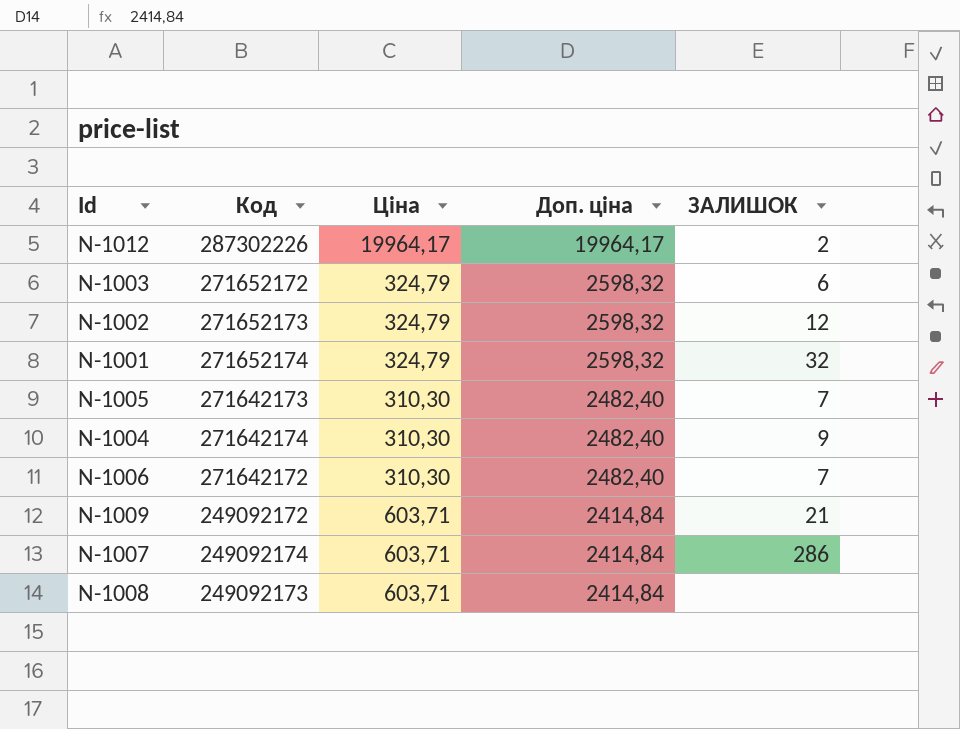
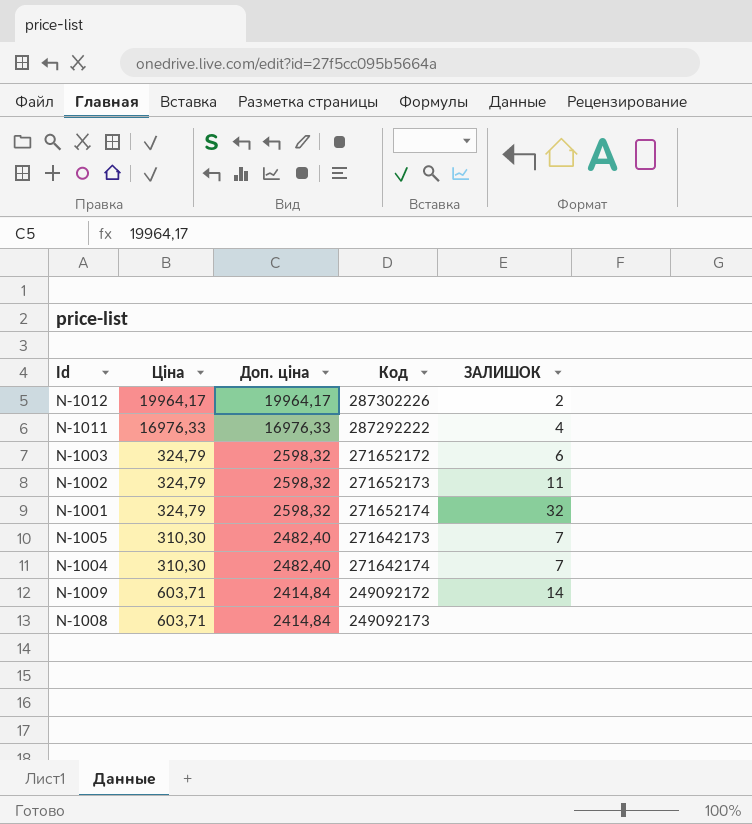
column Код | position: 2 -> 4
row N-1006: 271642172 | 310,30 | 2482,40 | 7 -> none
row N-1007: 249092174 | 603,71 | 2414,84 | 286 -> none
row N-1011: none -> 16976,33 | 16976,33 | 287292222 | 4
N-1002 | ЗАЛИШОК: 12 -> 11
N-1004 | ЗАЛИШОК: 9 -> 7
N-1009 | ЗАЛИШОК: 21 -> 14

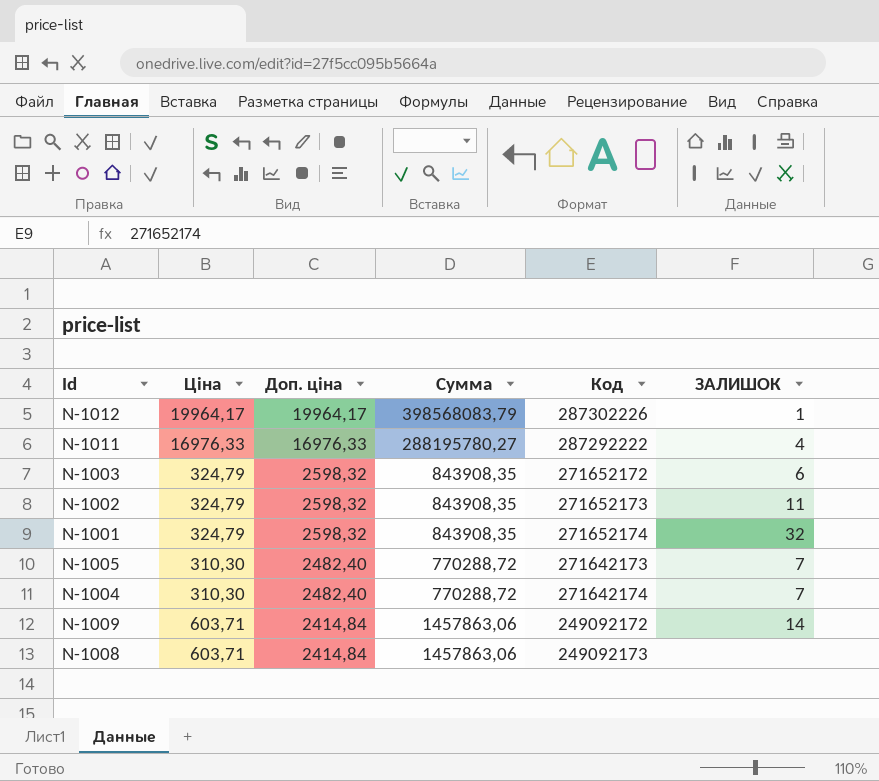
column Сумма | formula: none -> [Ціна] * [Доп. ціна]
N-1012 | ЗАЛИШОК: 2 -> 1

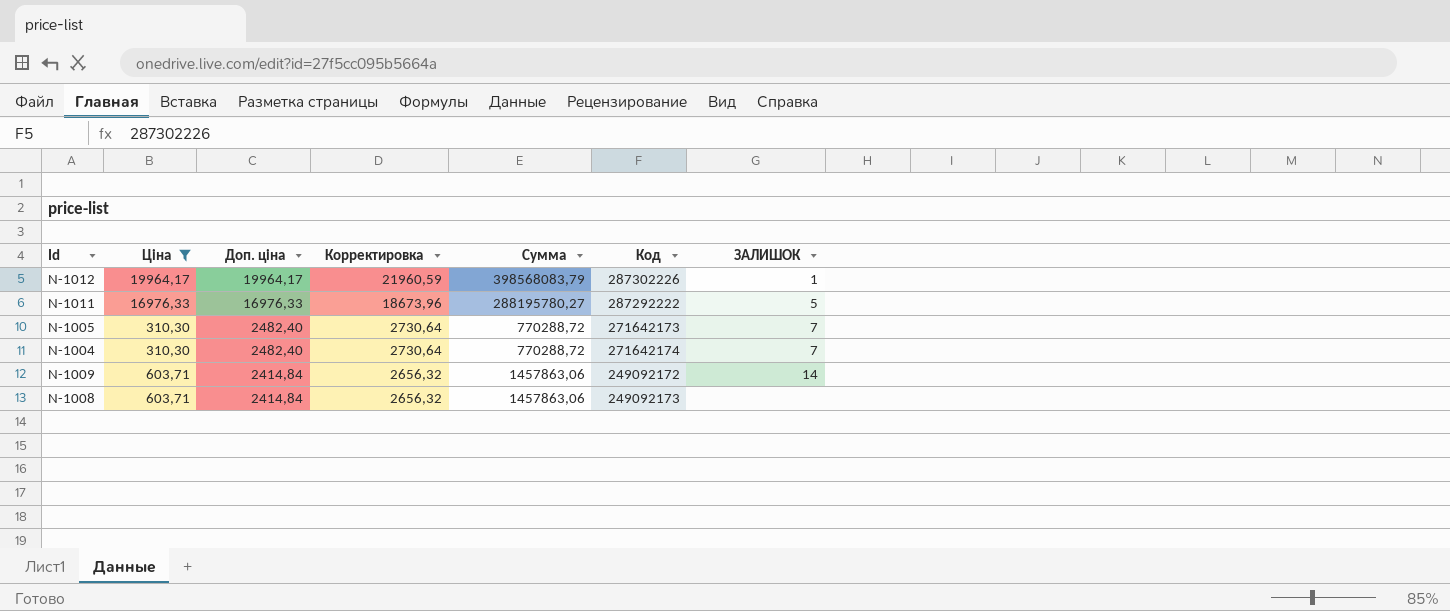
filter: none -> Ціна != 324,79
column Корректировка | formula: none -> [Доп. ціна] * 1,1
N-1011 | ЗАЛИШОК: 4 -> 5

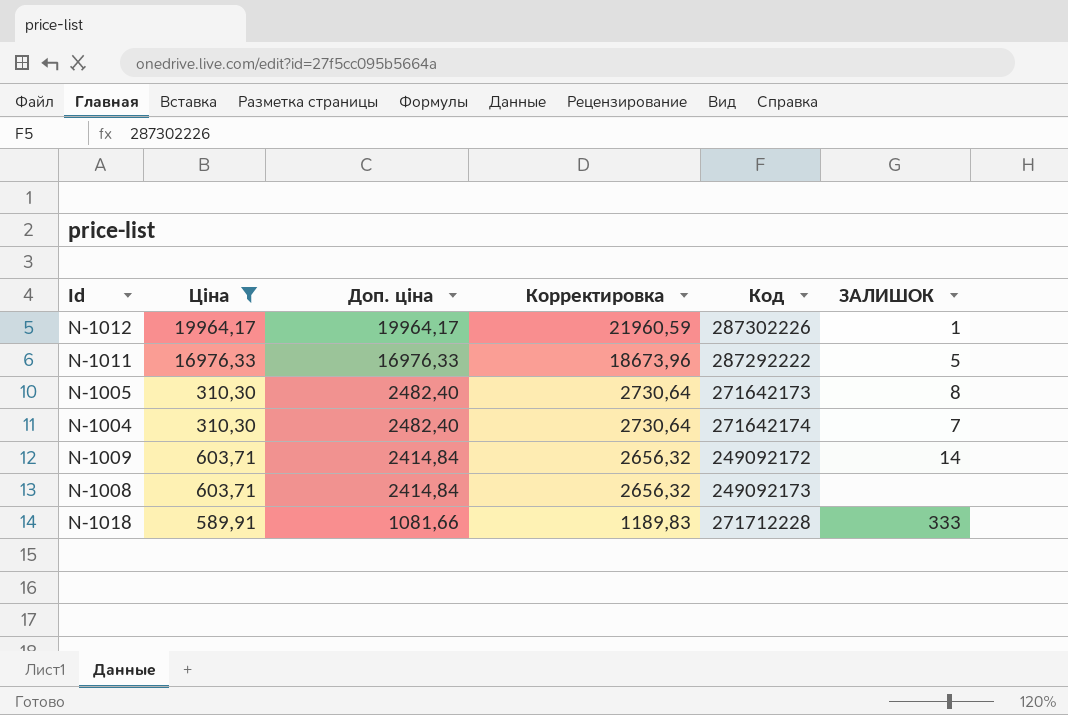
column Сумма | formula: [Ціна] * [Доп. ціна] -> none
N-1005 | ЗАЛИШОК: 7 -> 8
row N-1018: none -> 589,91 | 1081,66 | 1189,83 | 271712228 | 333

